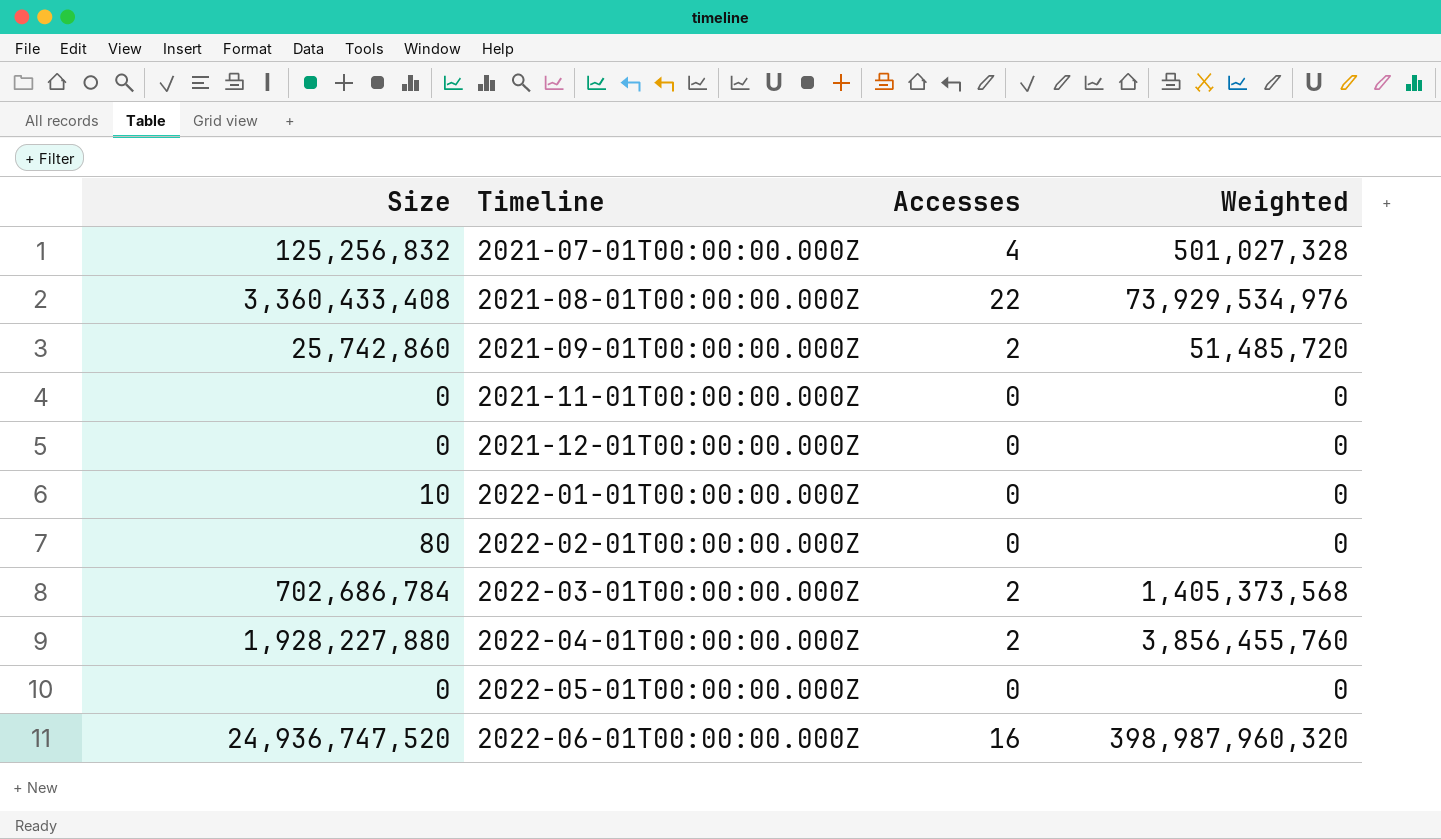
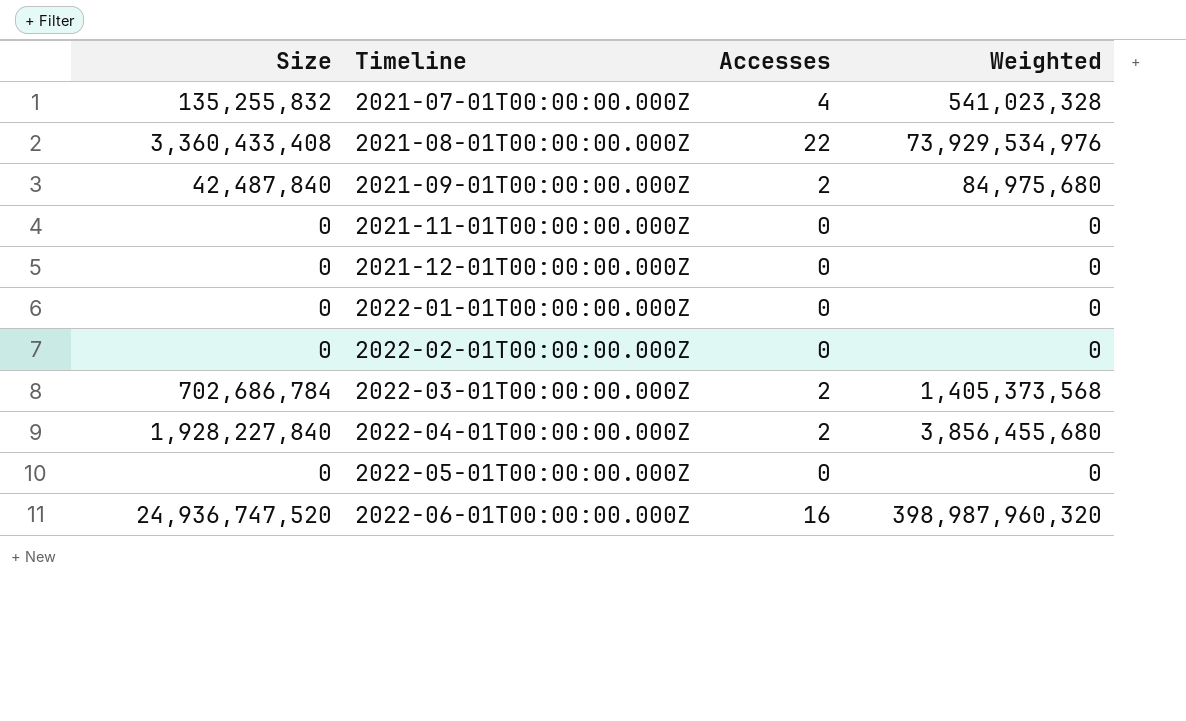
2021-07-01T00:00:00.000Z | Size: 125,256,832 -> 135,255,832
2021-07-01T00:00:00.000Z | Weighted: 501,027,328 -> 541,023,328
2021-09-01T00:00:00.000Z | Size: 25,742,860 -> 42,487,840
2021-09-01T00:00:00.000Z | Weighted: 51,485,720 -> 84,975,680
2022-01-01T00:00:00.000Z | Size: 10 -> 0
2022-02-01T00:00:00.000Z | Size: 80 -> 0
2022-04-01T00:00:00.000Z | Size: 1,928,227,880 -> 1,928,227,840
2022-04-01T00:00:00.000Z | Weighted: 3,856,455,760 -> 3,856,455,680

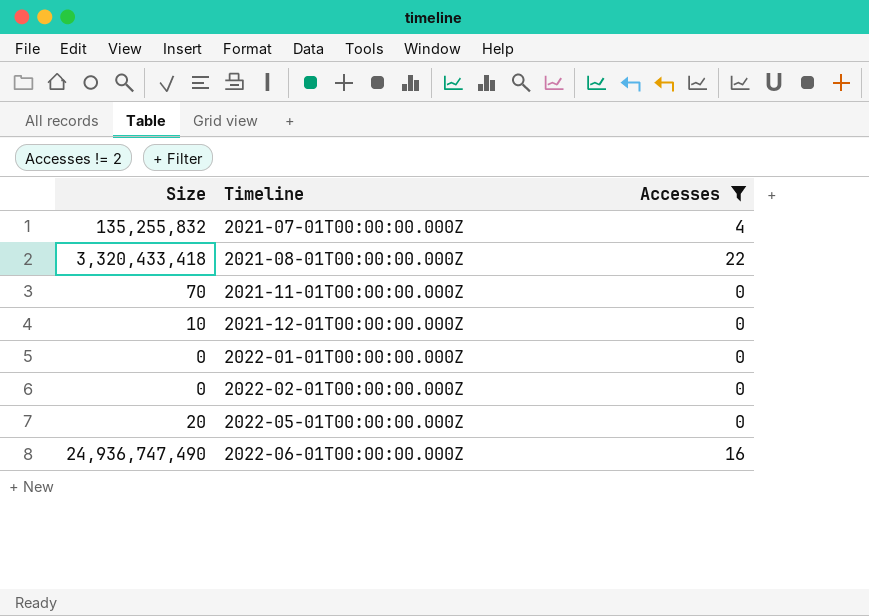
filter: none -> Accesses != 2
column Weighted | formula: [Size] * [Accesses] -> none
2021-08-01T00:00:00.000Z | Size: 3,360,433,408 -> 3,320,433,418
2021-11-01T00:00:00.000Z | Size: 0 -> 70
2021-12-01T00:00:00.000Z | Size: 0 -> 10
2022-05-01T00:00:00.000Z | Size: 0 -> 20
2022-06-01T00:00:00.000Z | Size: 24,936,747,520 -> 24,936,747,490

